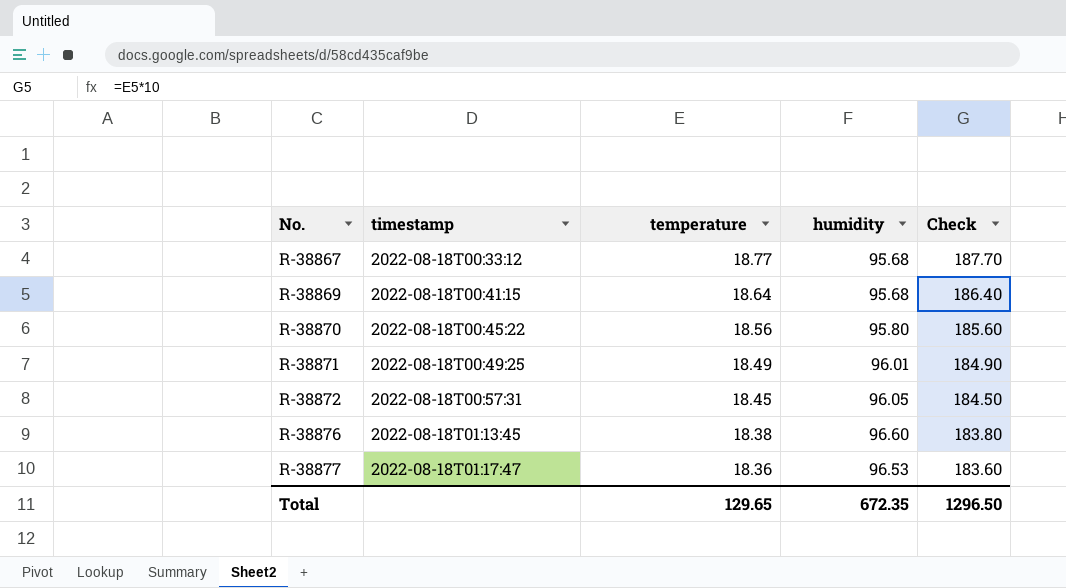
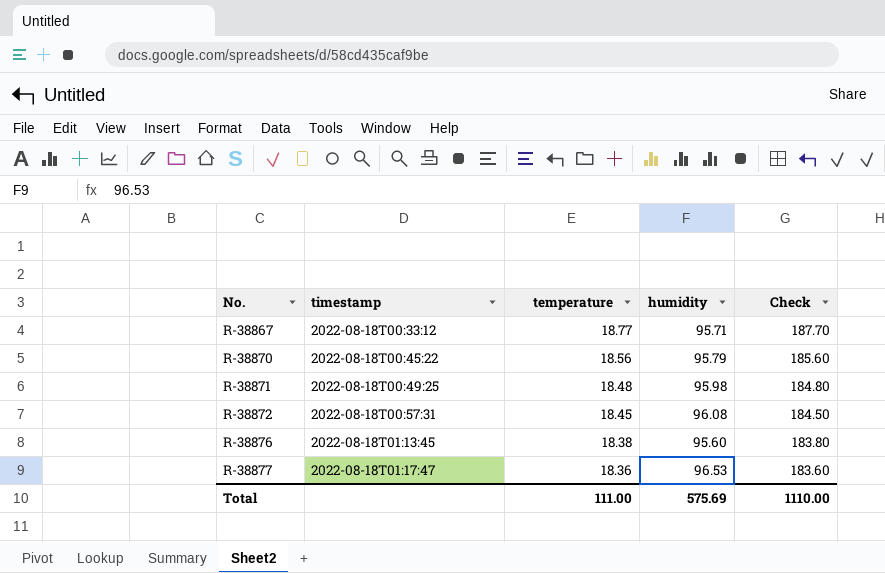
row R-38869: 2022-08-18T00:41:15 | 18.64 | 95.68 | 186.40 -> none
R-38867 | humidity: 95.68 -> 95.71
R-38870 | humidity: 95.80 -> 95.79
R-38871 | temperature: 18.49 -> 18.48
R-38871 | humidity: 96.01 -> 95.98
R-38871 | Check: 184.90 -> 184.80
R-38872 | humidity: 96.05 -> 96.08
R-38876 | humidity: 96.60 -> 95.60
Total | temperature: 129.65 -> 111.00
Total | humidity: 672.35 -> 575.69
Total | Check: 1296.50 -> 1110.00

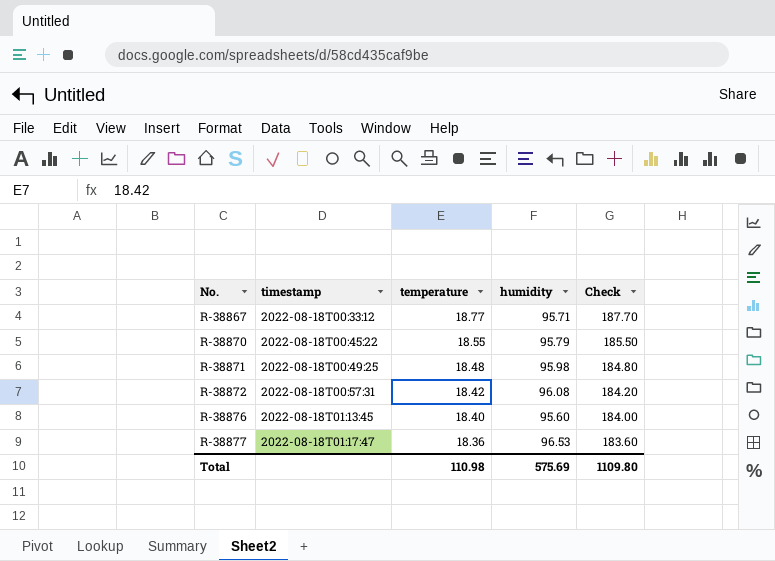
R-38870 | temperature: 18.56 -> 18.55
R-38870 | Check: 185.60 -> 185.50
R-38872 | temperature: 18.45 -> 18.42
R-38872 | Check: 184.50 -> 184.20
R-38876 | temperature: 18.38 -> 18.40
R-38876 | Check: 183.80 -> 184.00
Total | temperature: 111.00 -> 110.98
Total | Check: 1110.00 -> 1109.80

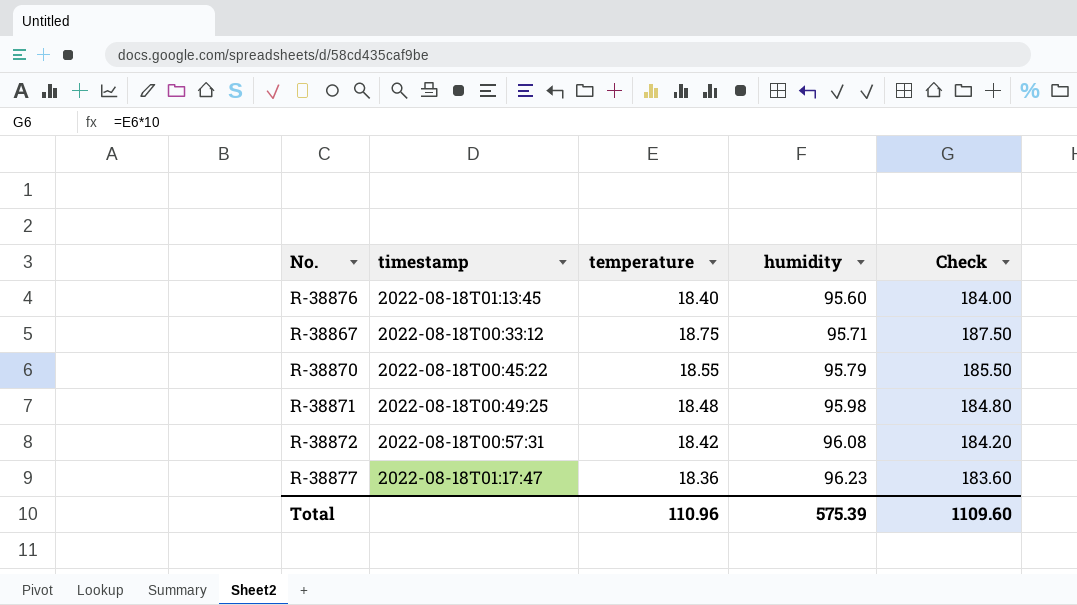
row order: No. ascending -> humidity ascending
R-38867 | temperature: 18.77 -> 18.75
R-38867 | Check: 187.70 -> 187.50
R-38877 | humidity: 96.53 -> 96.23
Total | temperature: 110.98 -> 110.96
Total | humidity: 575.69 -> 575.39
Total | Check: 1109.80 -> 1109.60

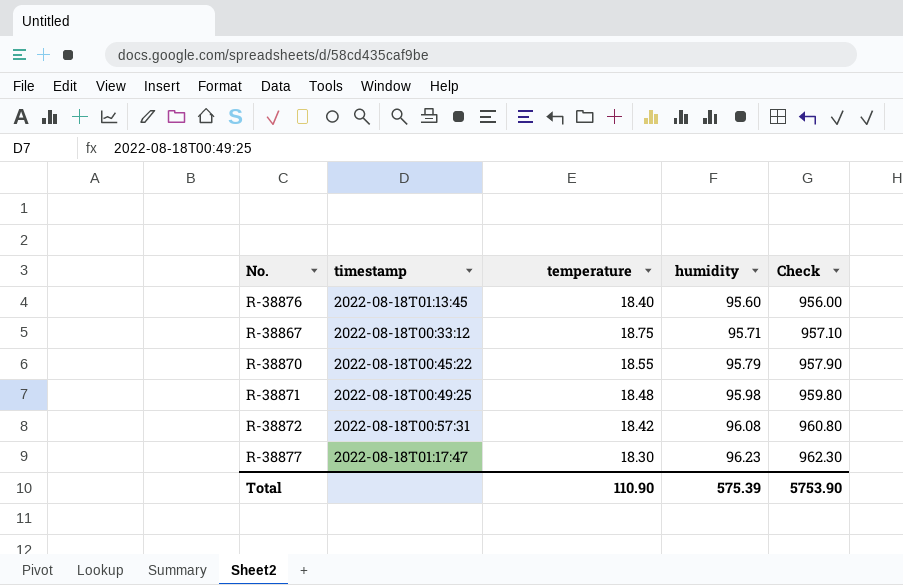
column Check | formula: [temperature] * 10 -> [humidity] * 10
R-38877 | temperature: 18.36 -> 18.30
Total | temperature: 110.96 -> 110.90
Total | Check: 1109.60 -> 5753.90

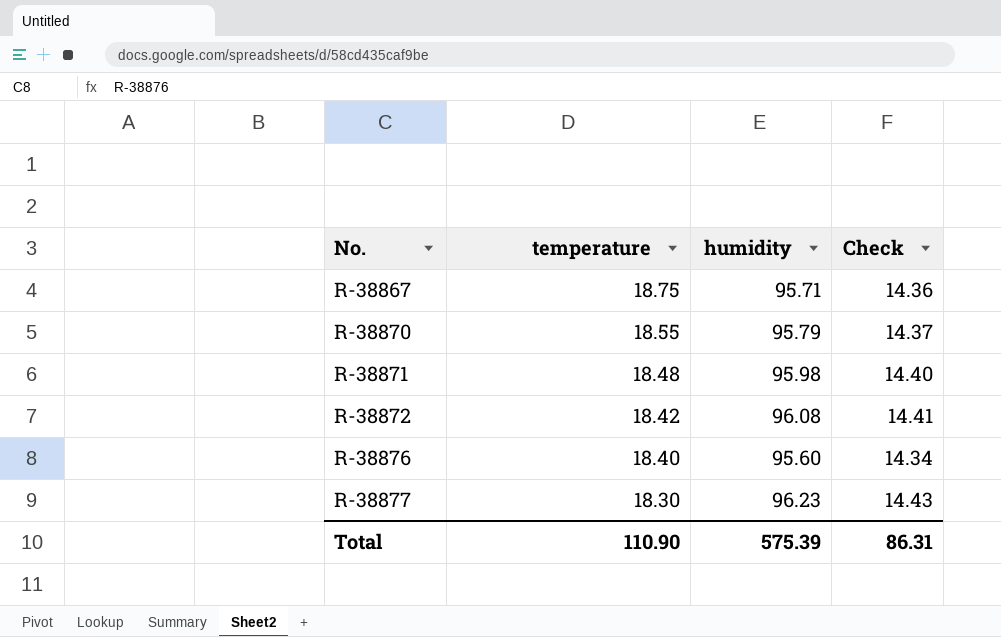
row order: humidity ascending -> No. ascending
column timestamp | position: 2 -> none
column Check | formula: [humidity] * 10 -> [humidity] * 0.15
Total | Check: 5753.90 -> 86.31

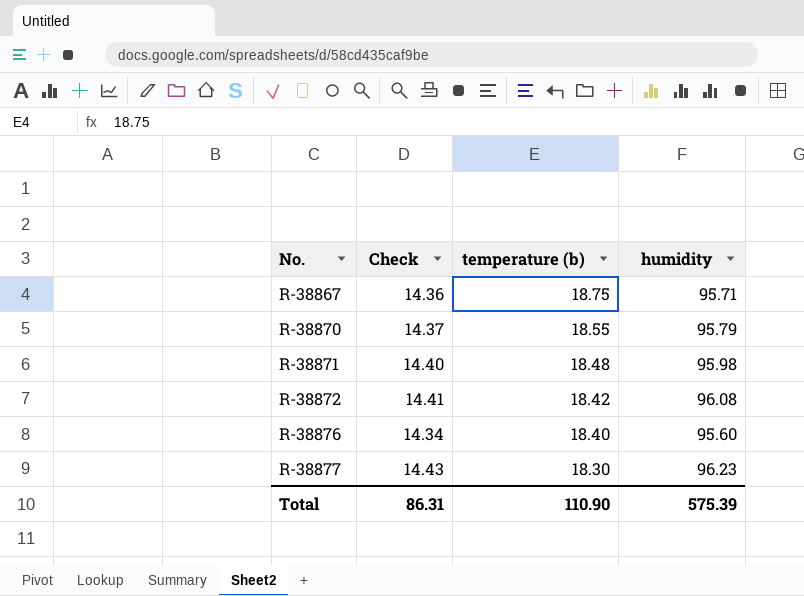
column Check | position: 4 -> 2
column name: temperature -> temperature (b)

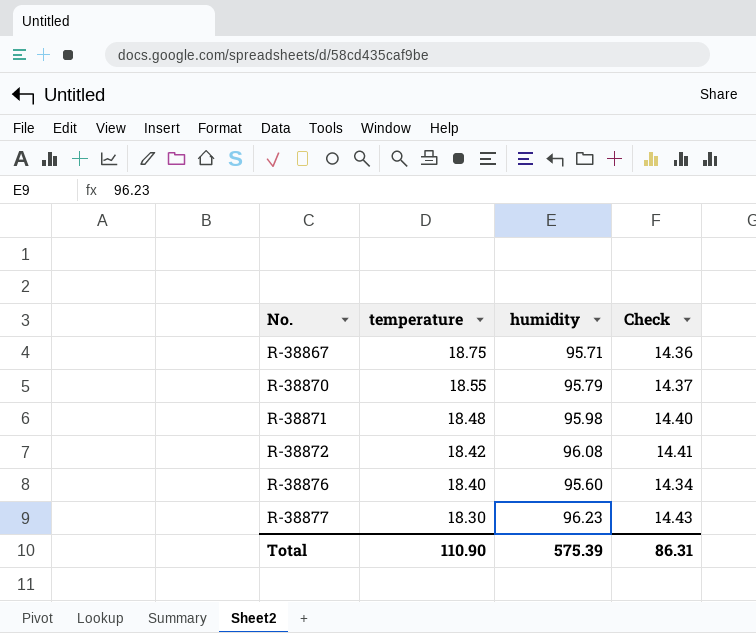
column name: temperature (b) -> temperature
column Check | position: 2 -> 4

